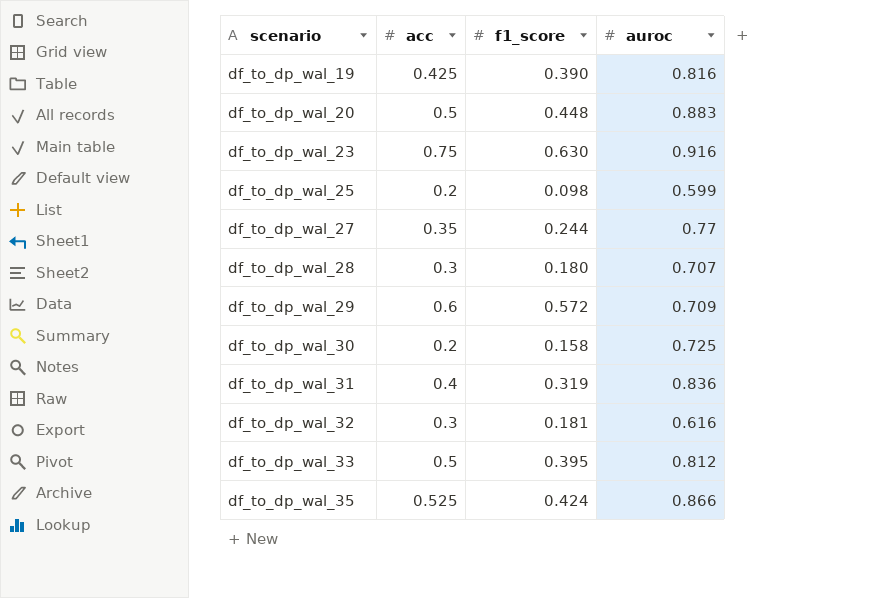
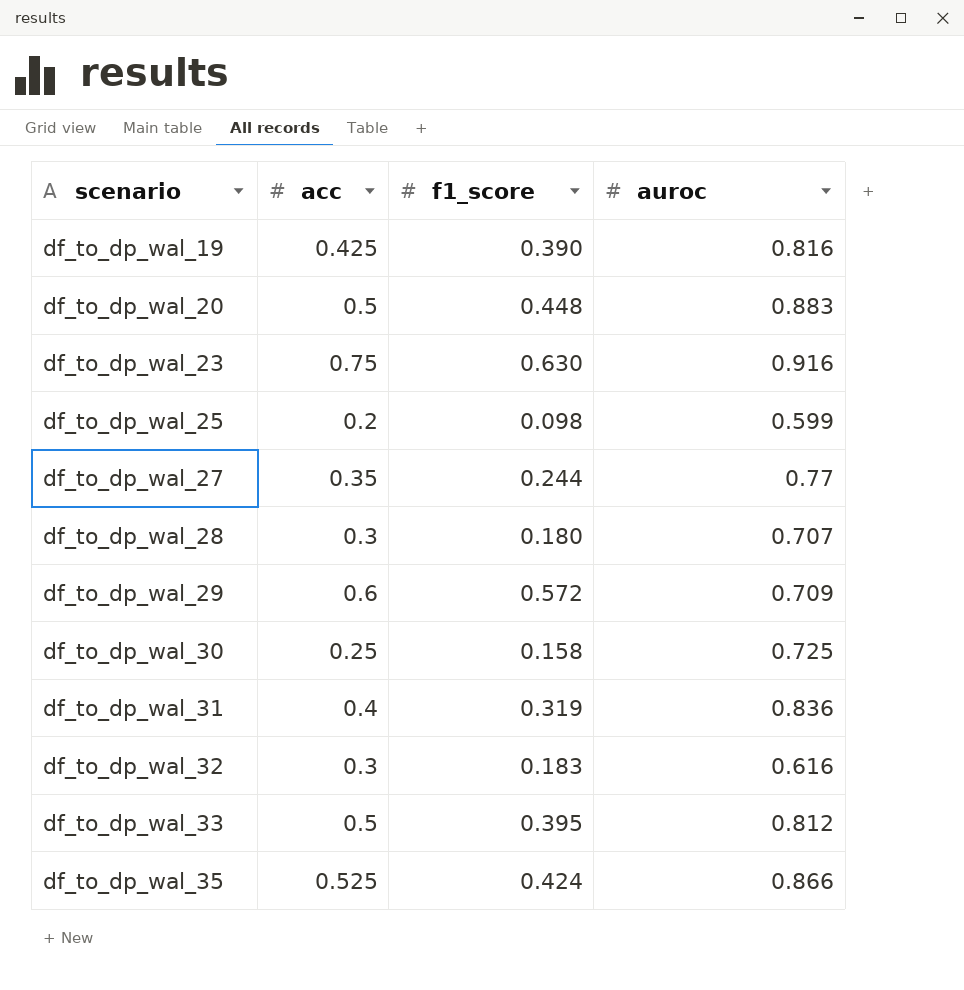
df_to_dp_wal_30 | acc: 0.2 -> 0.25
df_to_dp_wal_32 | f1_score: 0.181 -> 0.183

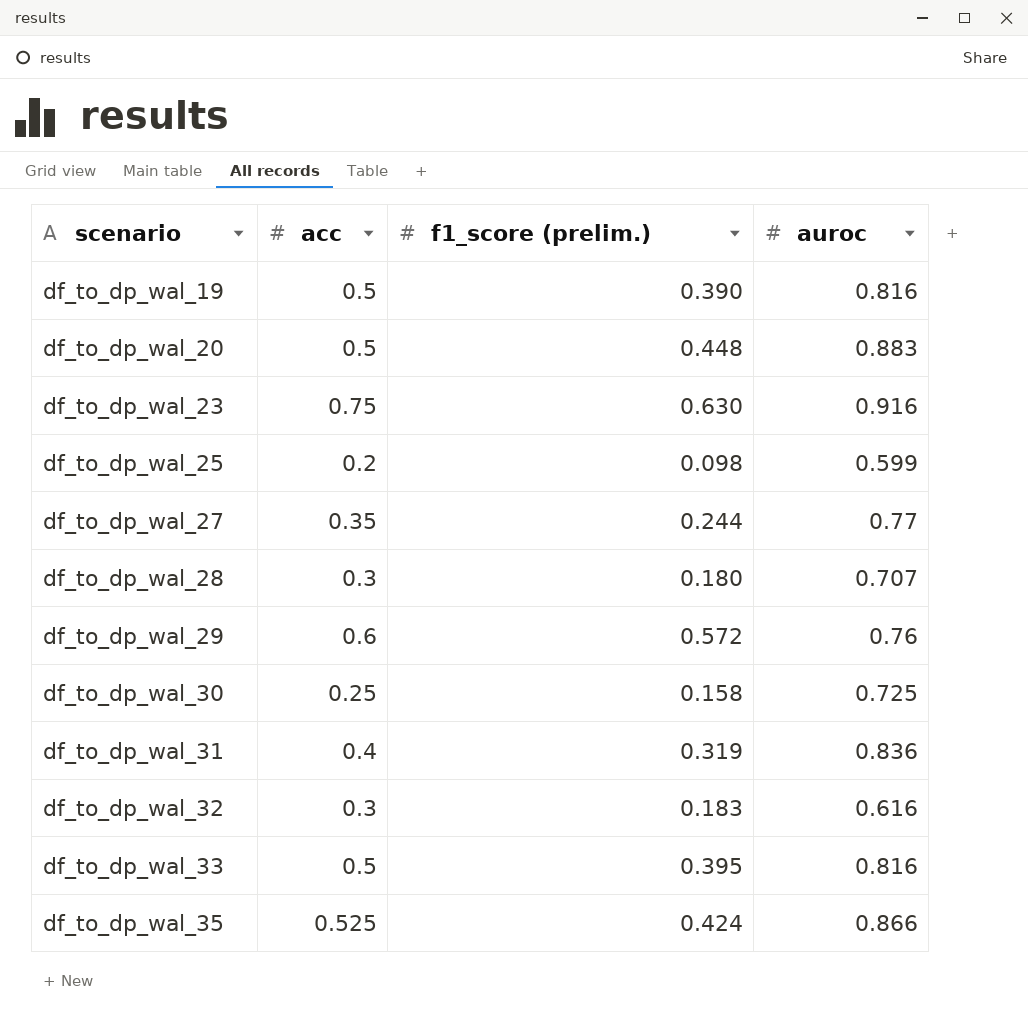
column name: f1_score -> f1_score (prelim.)
df_to_dp_wal_19 | acc: 0.425 -> 0.5
df_to_dp_wal_29 | auroc: 0.709 -> 0.76
df_to_dp_wal_33 | auroc: 0.812 -> 0.816

